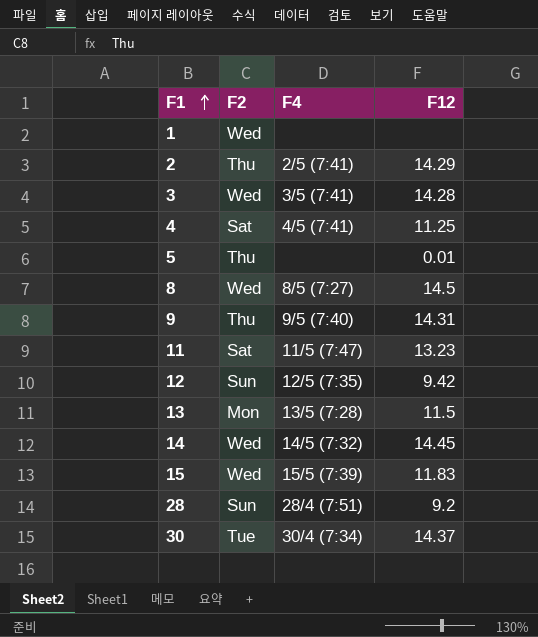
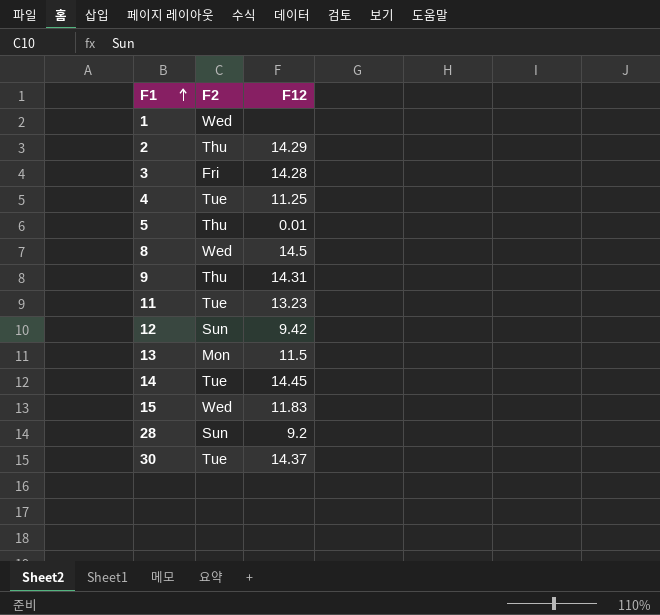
column F4 | position: 3 -> none
3 | F2: Wed -> Fri
4 | F2: Sat -> Tue
11 | F2: Sat -> Tue
14 | F2: Wed -> Tue

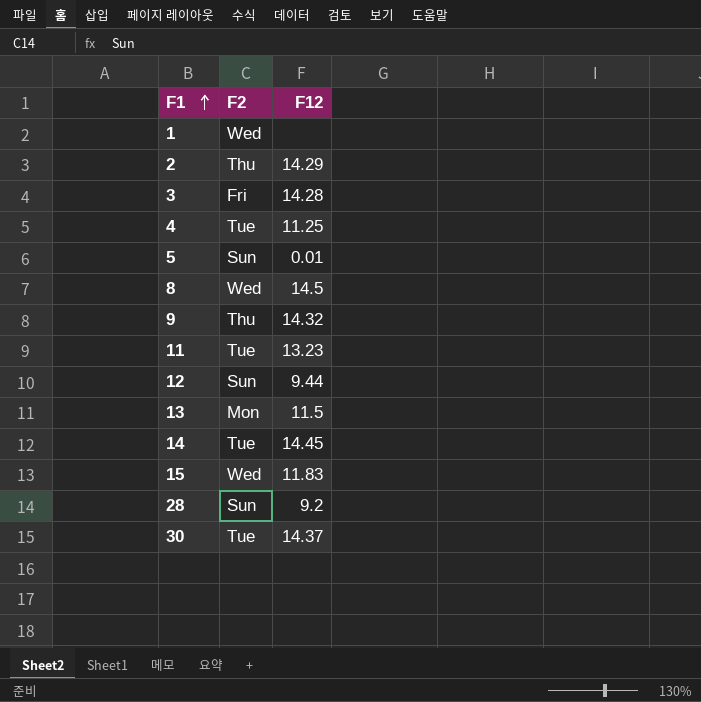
5 | F2: Thu -> Sun
9 | F12: 14.31 -> 14.32
12 | F12: 9.42 -> 9.44

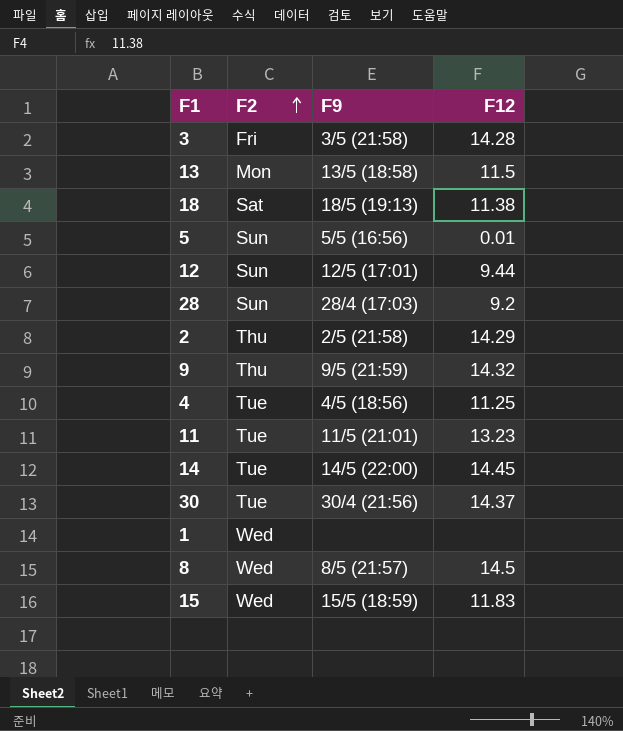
row order: F1 ascending -> F2 ascending
column F9 | position: none -> 3
row 18: none -> Sat | 18/5 (19:13) | 11.38

